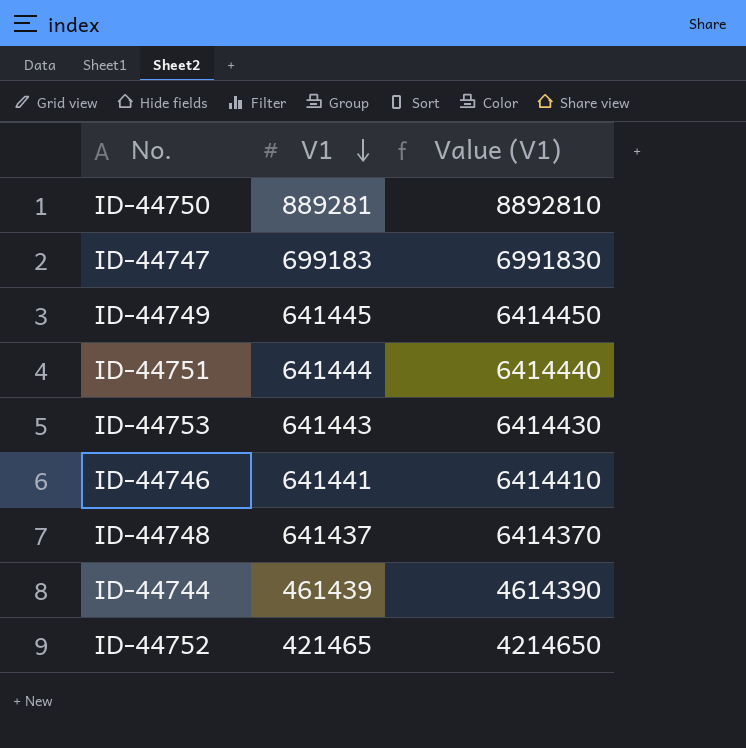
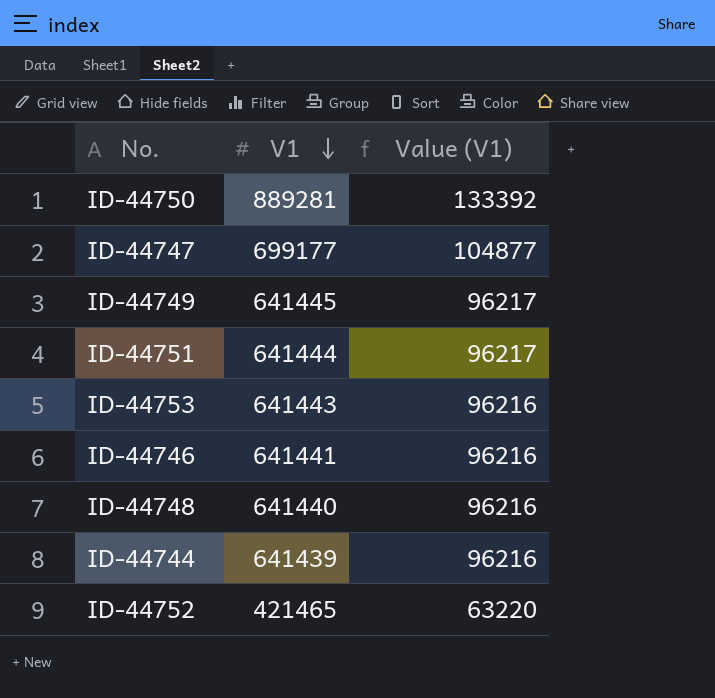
column Value (V1) | formula: [V1] * 10 -> [V1] * 0.15
ID-44747 | V1: 699183 -> 699177
ID-44748 | V1: 641437 -> 641440
ID-44744 | V1: 461439 -> 641439

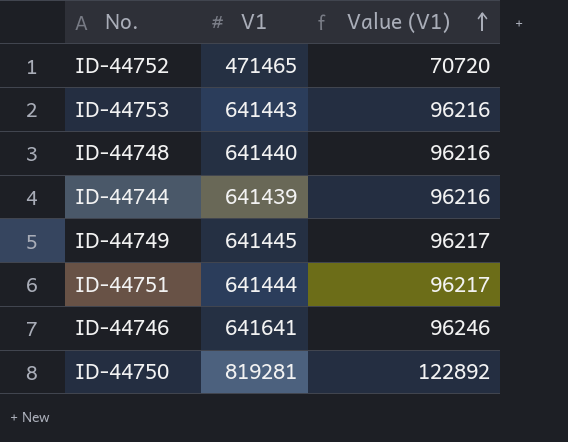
row order: V1 descending -> Value (V1) ascending
row ID-44747: 699177 | 104877 -> none
ID-44752 | V1: 421465 -> 471465
ID-44752 | Value (V1): 63220 -> 70720
ID-44746 | V1: 641441 -> 641641
ID-44746 | Value (V1): 96216 -> 96246
ID-44750 | V1: 889281 -> 819281
ID-44750 | Value (V1): 133392 -> 122892

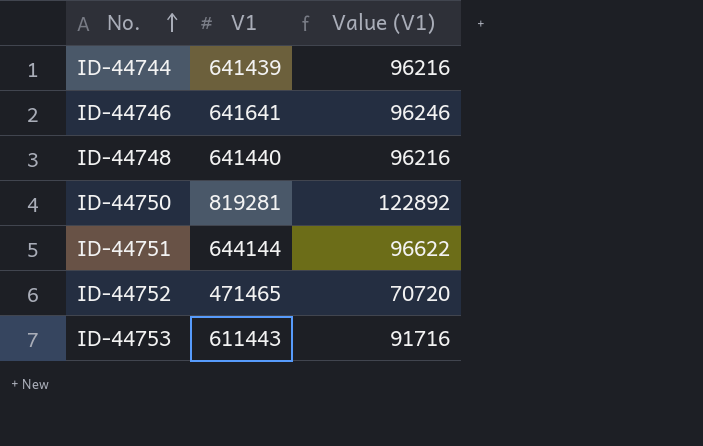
row order: Value (V1) ascending -> No. ascending
row ID-44749: 641445 | 96217 -> none
ID-44751 | V1: 641444 -> 644144
ID-44751 | Value (V1): 96217 -> 96622
ID-44753 | V1: 641443 -> 611443
ID-44753 | Value (V1): 96216 -> 91716

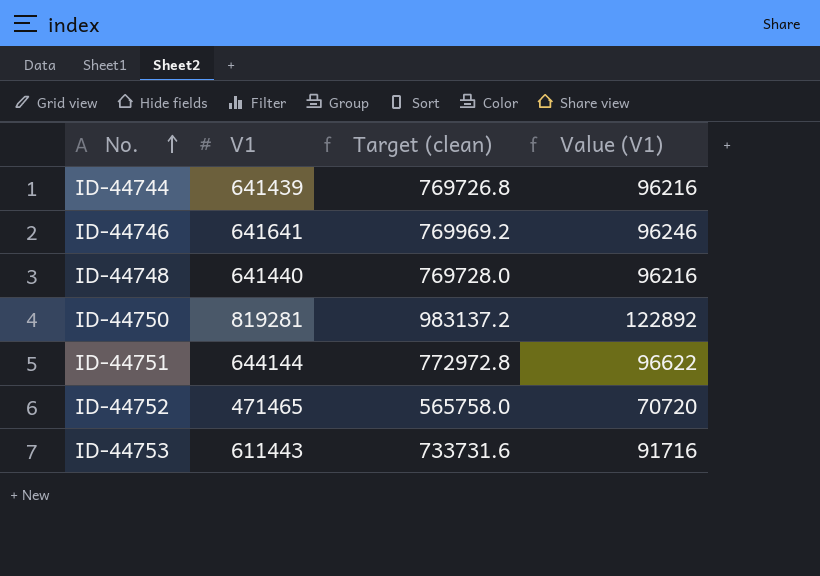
column Target (clean) | formula: none -> [V1] * 1.2

